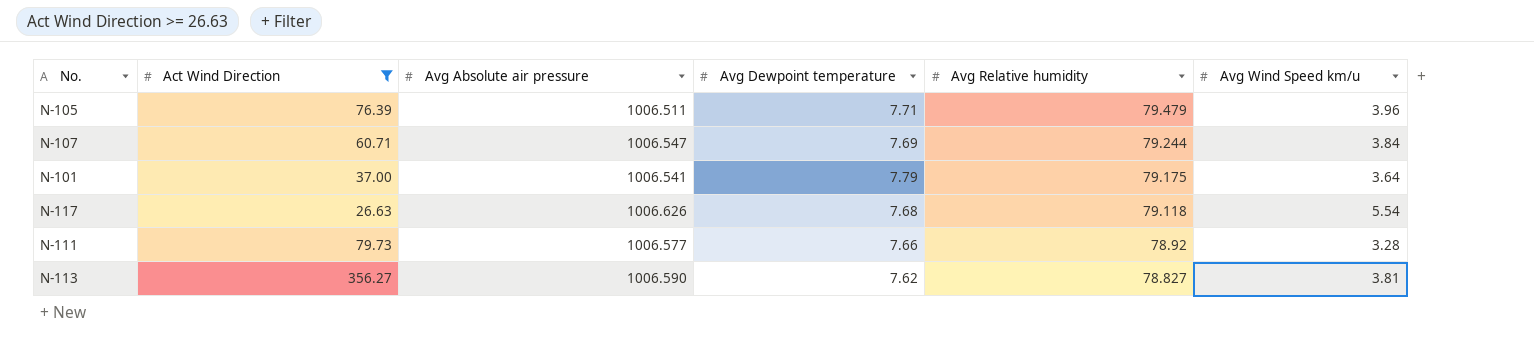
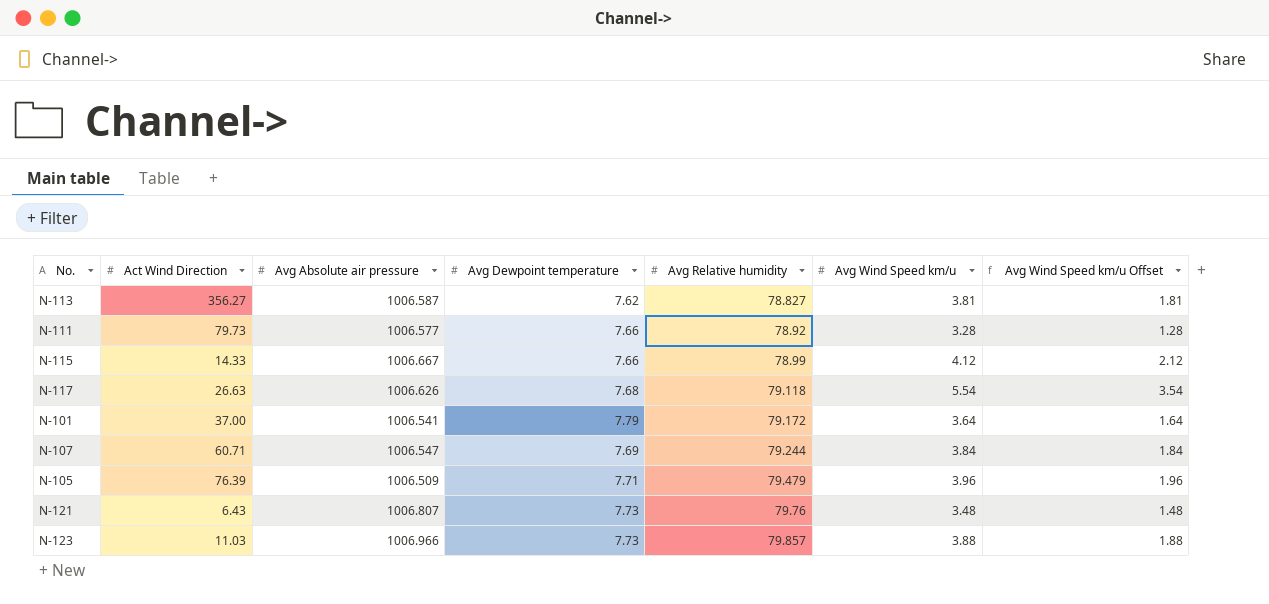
filter: Act Wind Direction >= 26.63 -> none
row order: Avg Relative humidity descending -> Avg Relative humidity ascending
column Avg Wind Speed km/u Offset | formula: none -> [Avg Wind Speed km/u] - 2
N-113 | Avg Absolute air pressure: 1006.590 -> 1006.587
N-101 | Avg Relative humidity: 79.175 -> 79.172
N-105 | Avg Absolute air pressure: 1006.511 -> 1006.509

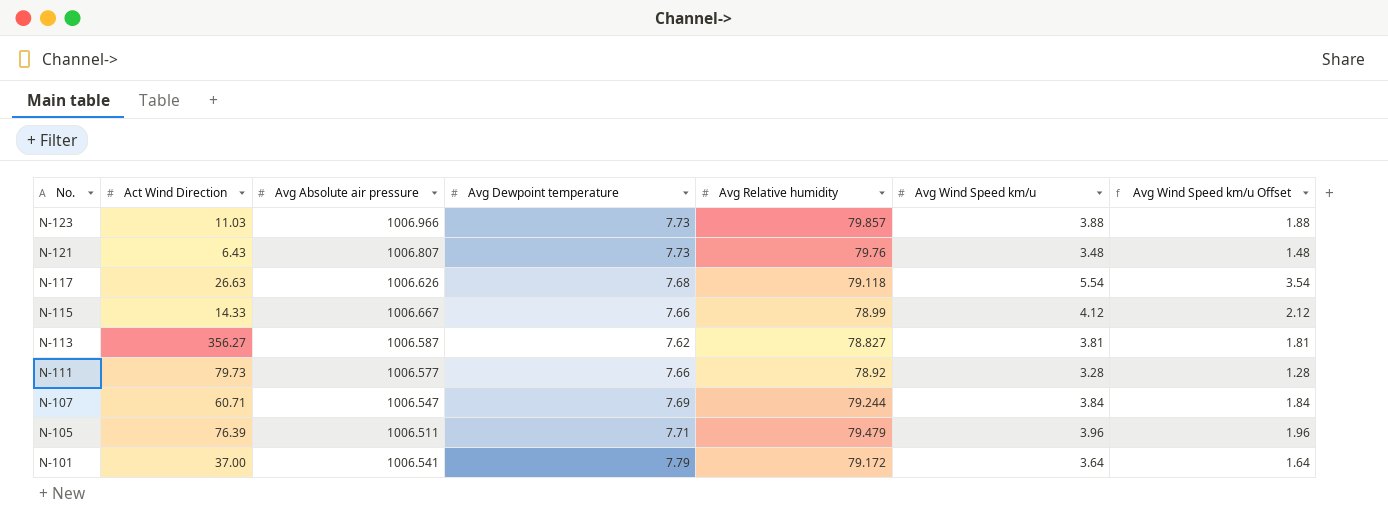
row order: Avg Relative humidity ascending -> No. descending
N-105 | Avg Absolute air pressure: 1006.509 -> 1006.511

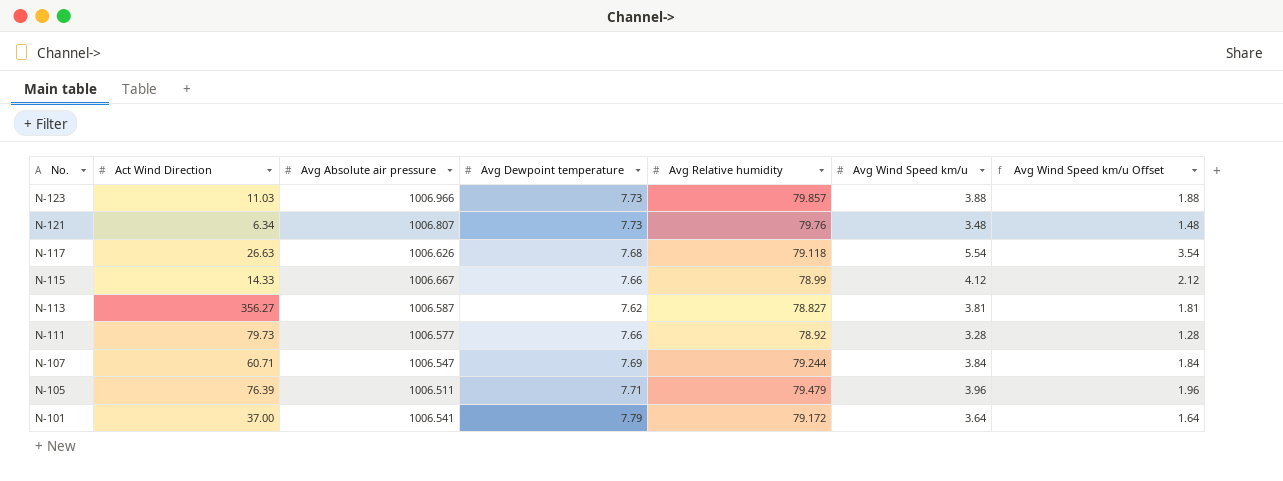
N-121 | Act Wind Direction: 6.43 -> 6.34

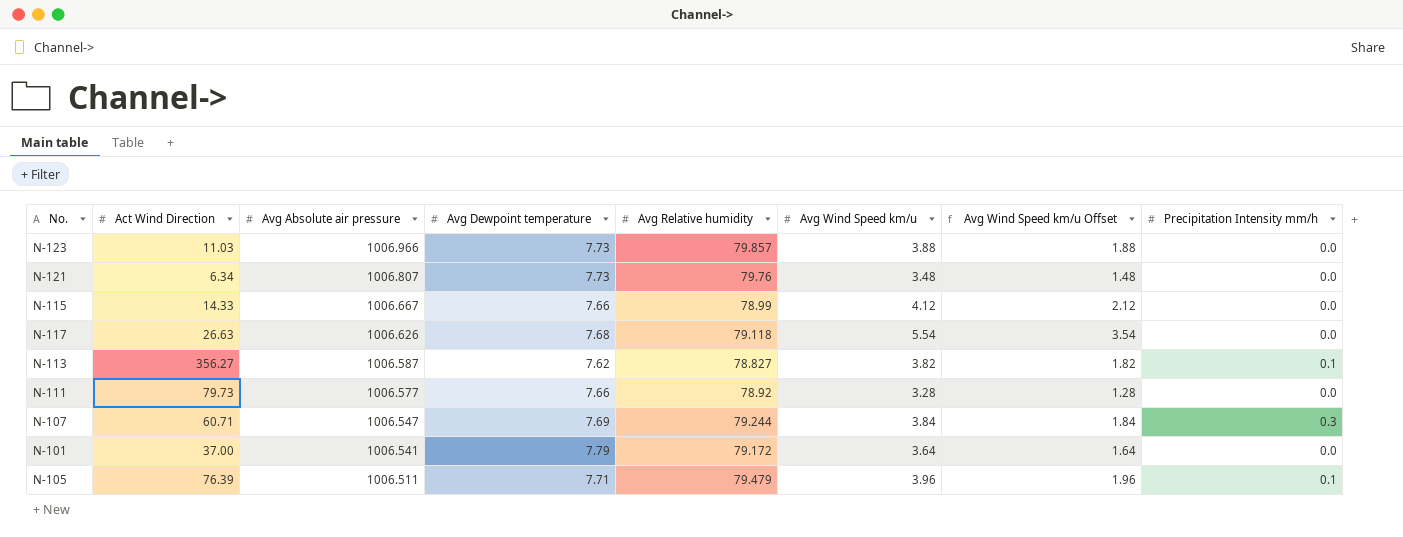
row order: No. descending -> Avg Absolute air pressure descending
column Precipitation Intensity mm/h | position: none -> 8
N-113 | Avg Wind Speed km/u: 3.81 -> 3.82
N-113 | Avg Wind Speed km/u Offset: 1.81 -> 1.82

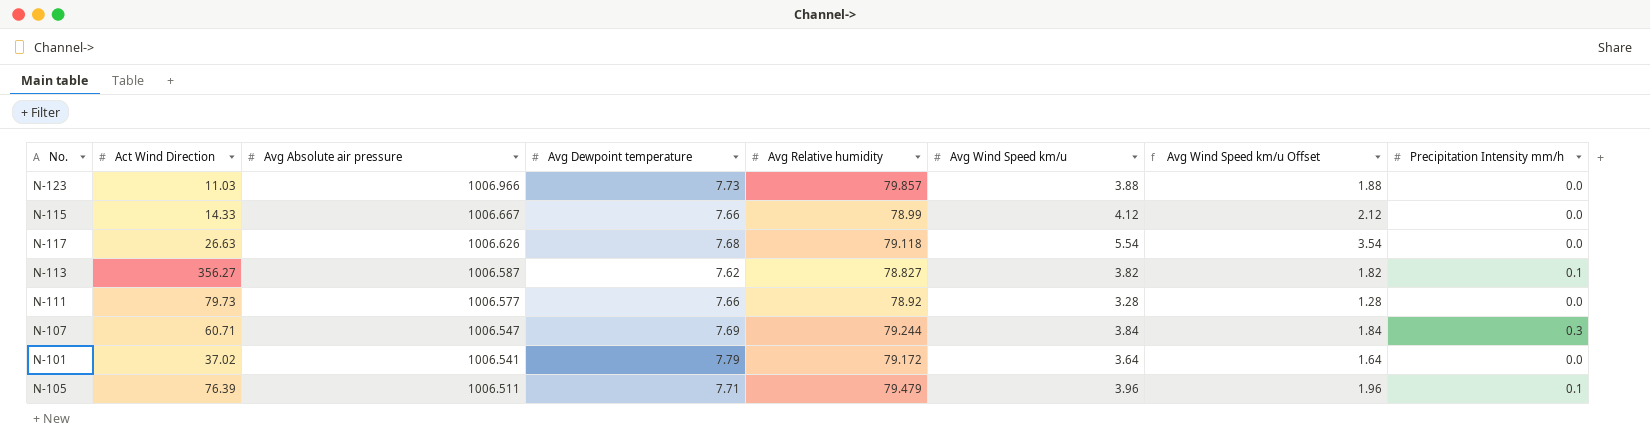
row N-121: 6.34 | 1006.807 | 7.73 | 79.76 | 3.48 | 1.48 | 0.0 -> none
N-101 | Act Wind Direction: 37.00 -> 37.02

